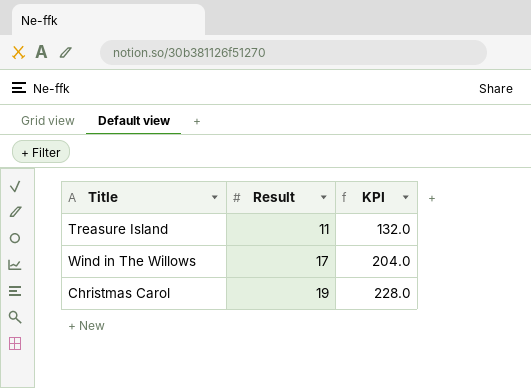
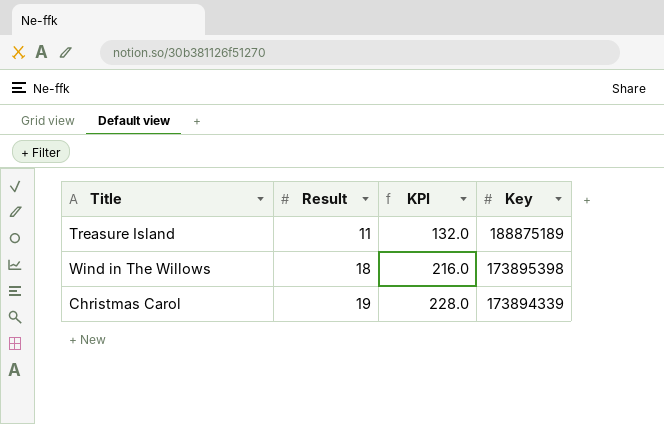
column Key | position: none -> 4
Wind in The Willows | Result: 17 -> 18
Wind in The Willows | KPI: 204.0 -> 216.0

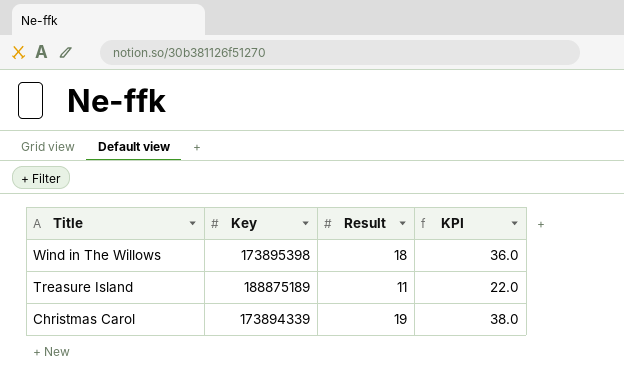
row order: Result ascending -> Title descending
column Key | position: 4 -> 2
column KPI | formula: [Result] * 12 -> [Result] * 2

